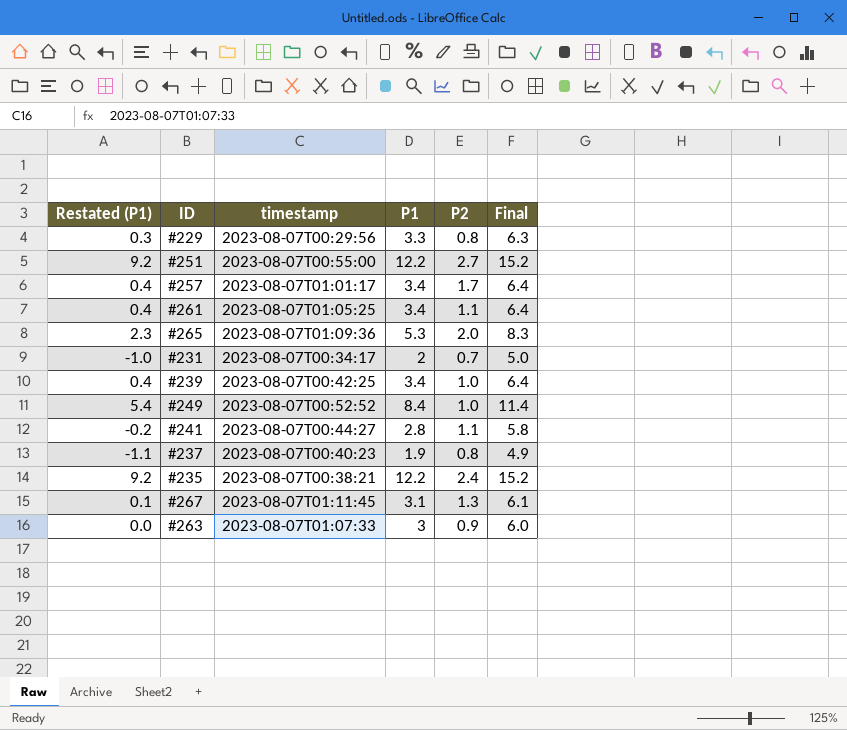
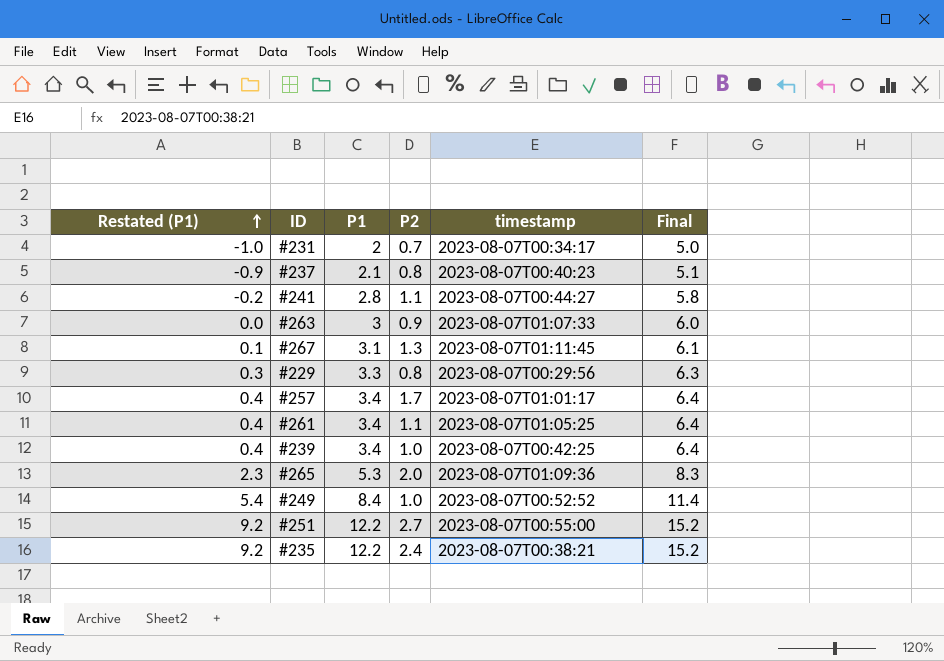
row order: none -> Restated (P1) ascending
column timestamp | position: 3 -> 5
#237 | Restated (P1): -1.1 -> -0.9
#237 | P1: 1.9 -> 2.1
#237 | Final: 4.9 -> 5.1

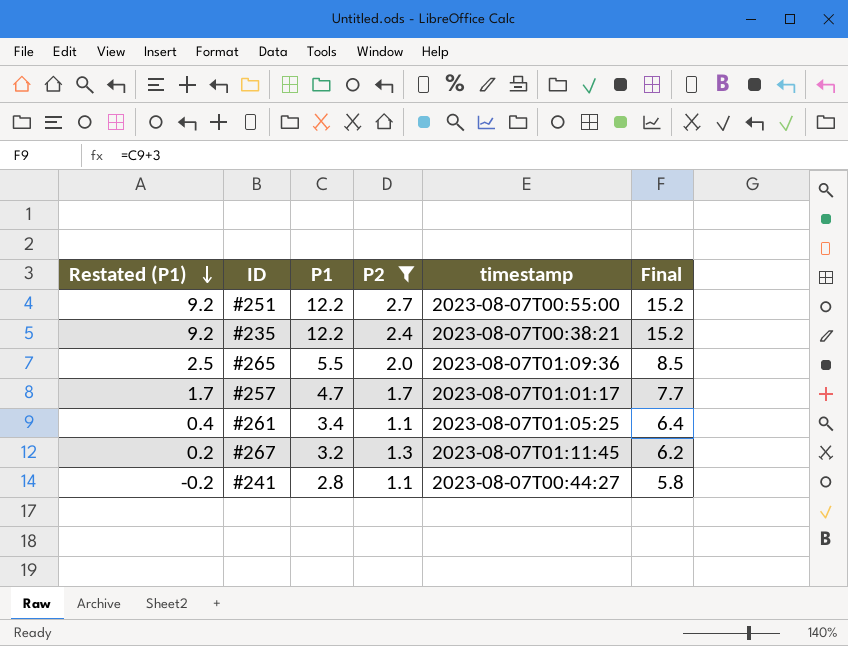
filter: none -> P2 >= 1.1
row order: Restated (P1) ascending -> Restated (P1) descending
#265 | Restated (P1): 2.3 -> 2.5
#265 | P1: 5.3 -> 5.5
#265 | Final: 8.3 -> 8.5
#257 | Restated (P1): 0.4 -> 1.7
#257 | P1: 3.4 -> 4.7
#257 | Final: 6.4 -> 7.7
#267 | Restated (P1): 0.1 -> 0.2
#267 | P1: 3.1 -> 3.2
#267 | Final: 6.1 -> 6.2

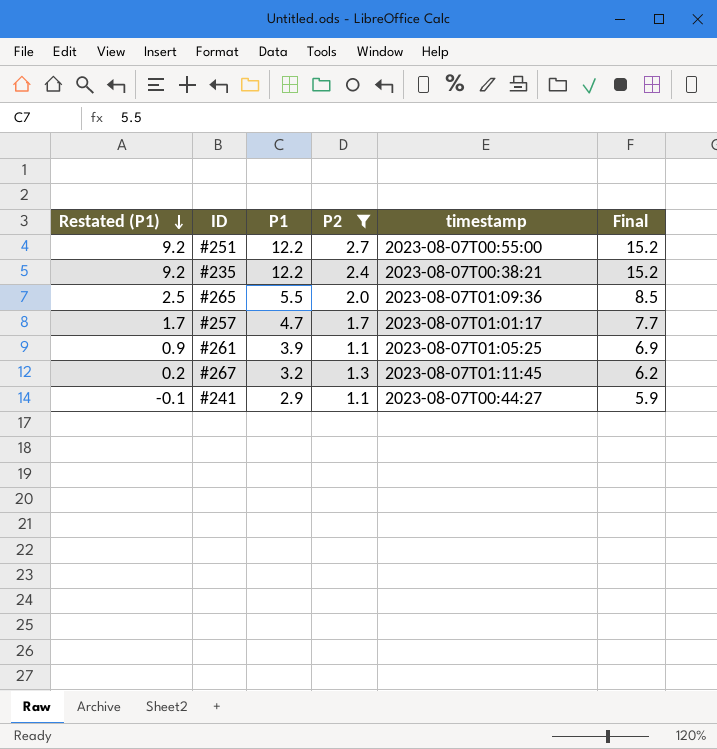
#261 | Restated (P1): 0.4 -> 0.9
#261 | P1: 3.4 -> 3.9
#261 | Final: 6.4 -> 6.9
#241 | Restated (P1): -0.2 -> -0.1
#241 | P1: 2.8 -> 2.9
#241 | Final: 5.8 -> 5.9

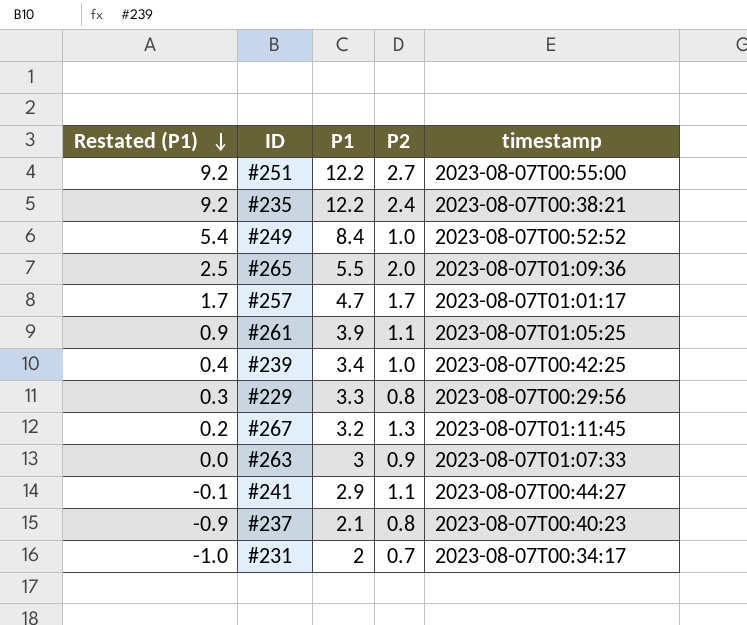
filter: P2 >= 1.1 -> none
column Final | formula: [P1] + 3 -> none

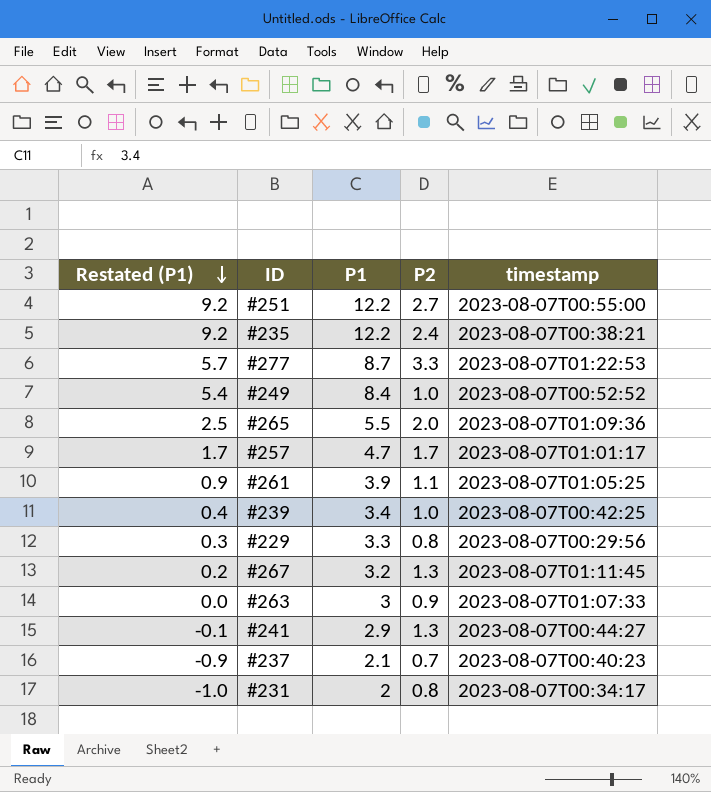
row #277: none -> 5.7 | 8.7 | 3.3 | 2023-08-07T01:22:53
#241 | P2: 1.1 -> 1.3
#237 | P2: 0.8 -> 0.7
#231 | P2: 0.7 -> 0.8

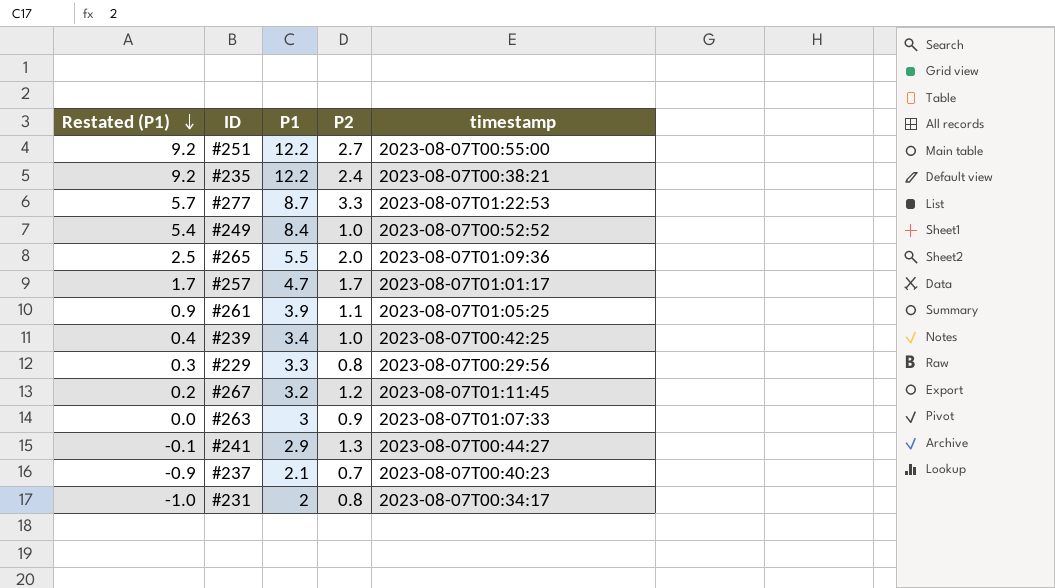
#267 | P2: 1.3 -> 1.2

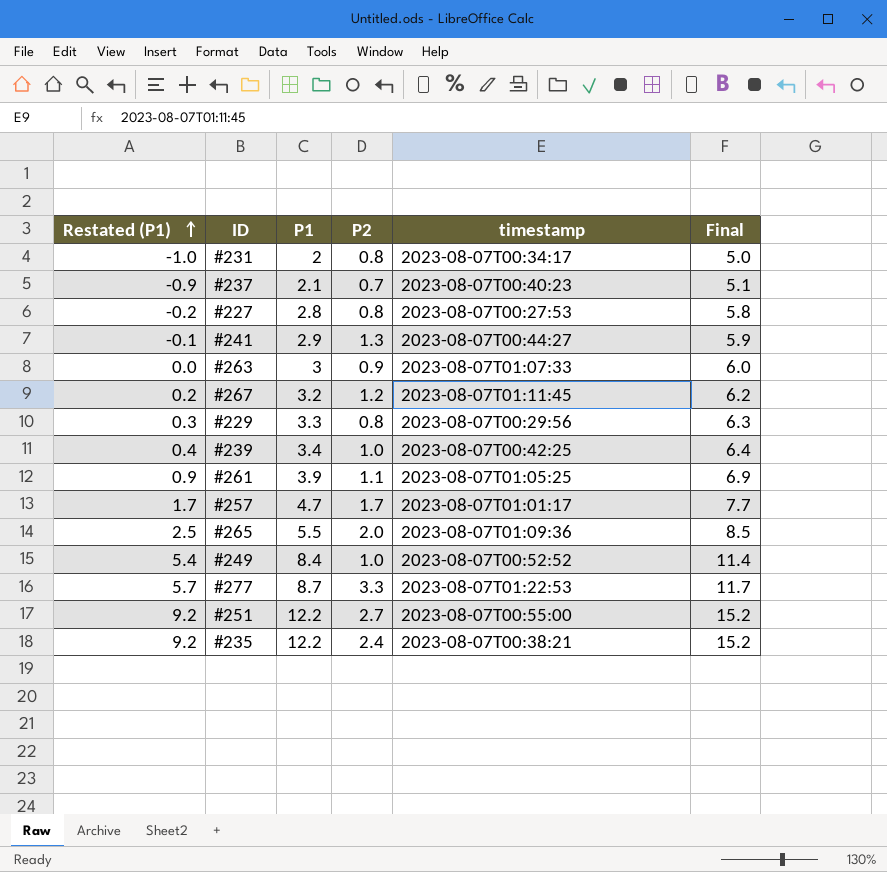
row order: Restated (P1) descending -> Restated (P1) ascending
column Final | formula: none -> [P1] + 3
row #227: none -> -0.2 | 2.8 | 0.8 | 2023-08-07T00:27:53 | 5.8

